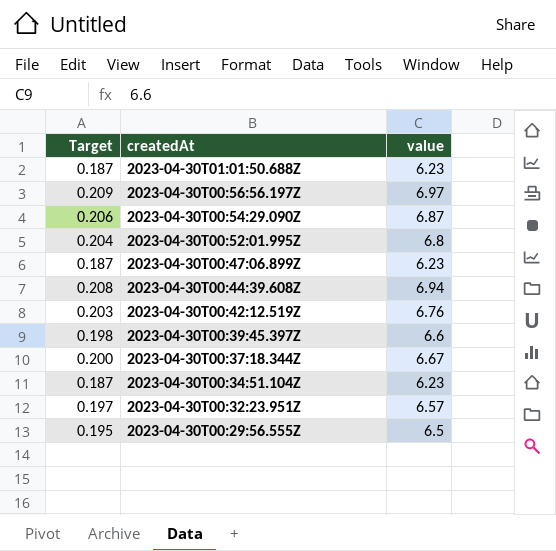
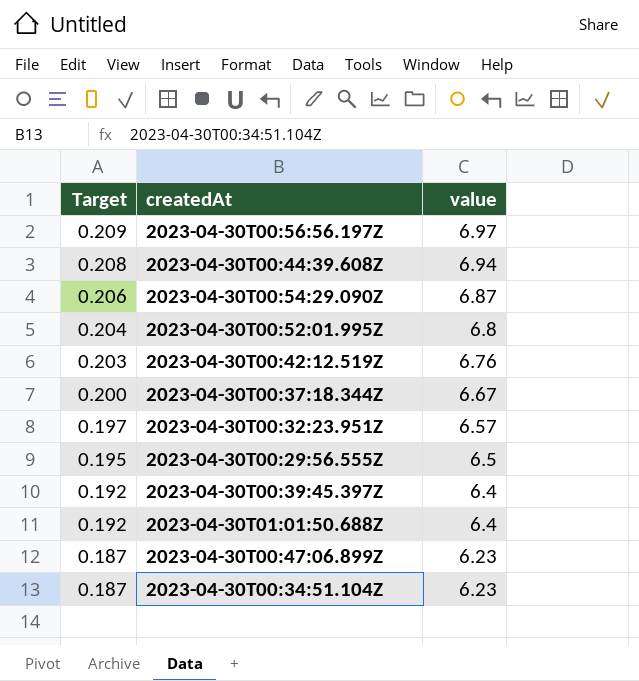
row order: createdAt descending -> Target descending
2023-04-30T00:39:45.397Z | Target: 0.198 -> 0.192
2023-04-30T00:39:45.397Z | value: 6.6 -> 6.4
2023-04-30T01:01:50.688Z | Target: 0.187 -> 0.192
2023-04-30T01:01:50.688Z | value: 6.23 -> 6.4

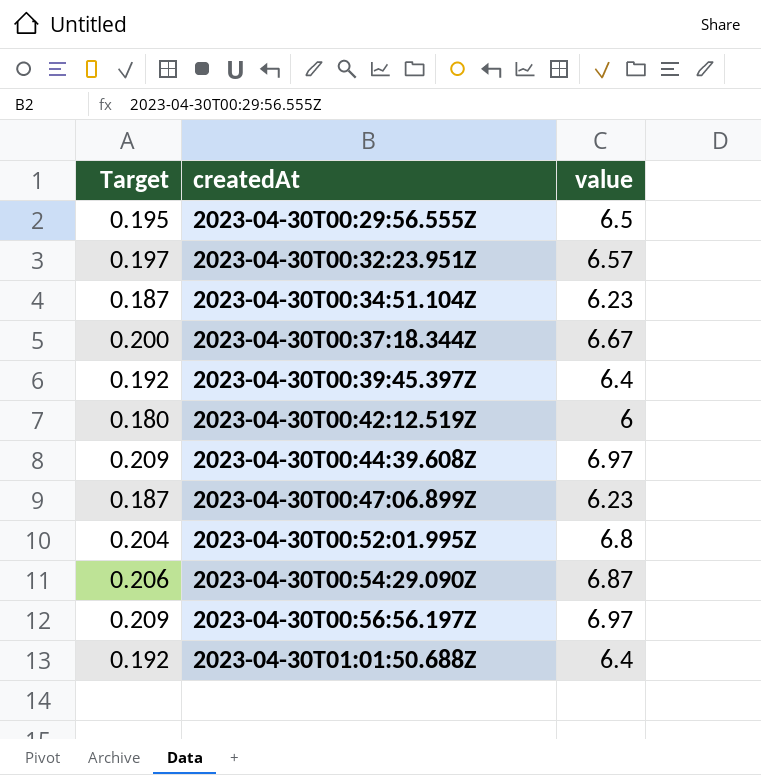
row order: Target descending -> createdAt ascending
2023-04-30T00:42:12.519Z | Target: 0.203 -> 0.180
2023-04-30T00:42:12.519Z | value: 6.76 -> 6
2023-04-30T00:44:39.608Z | Target: 0.208 -> 0.209
2023-04-30T00:44:39.608Z | value: 6.94 -> 6.97

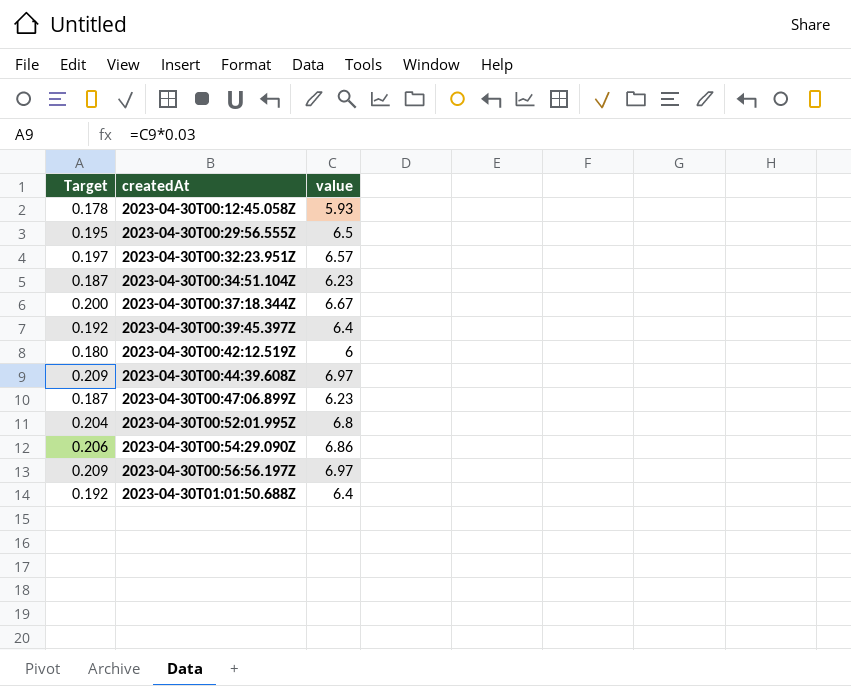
row 2023-04-30T00:12:45.058Z: none -> 0.178 | 5.93
2023-04-30T00:54:29.090Z | value: 6.87 -> 6.86

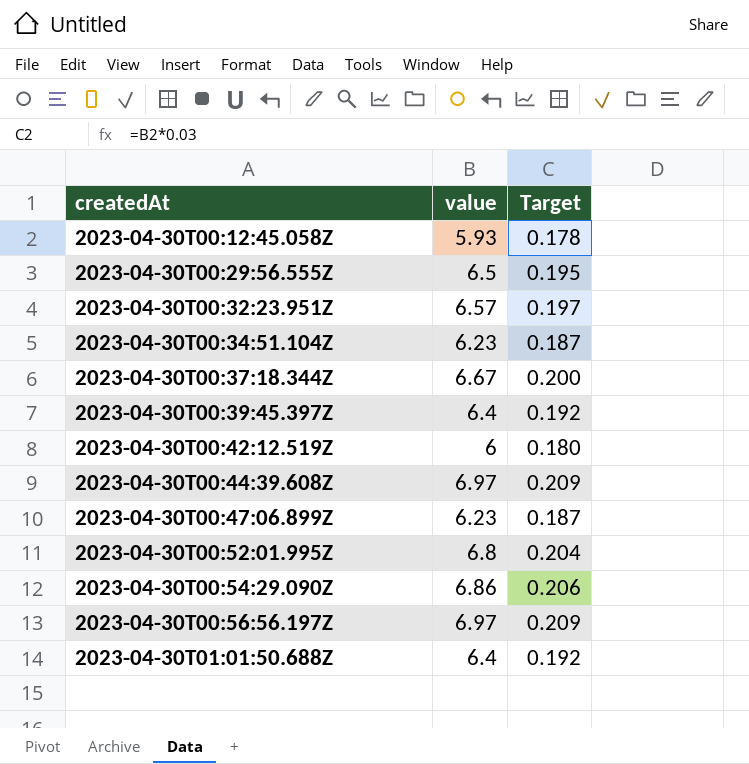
column Target | position: 1 -> 3

